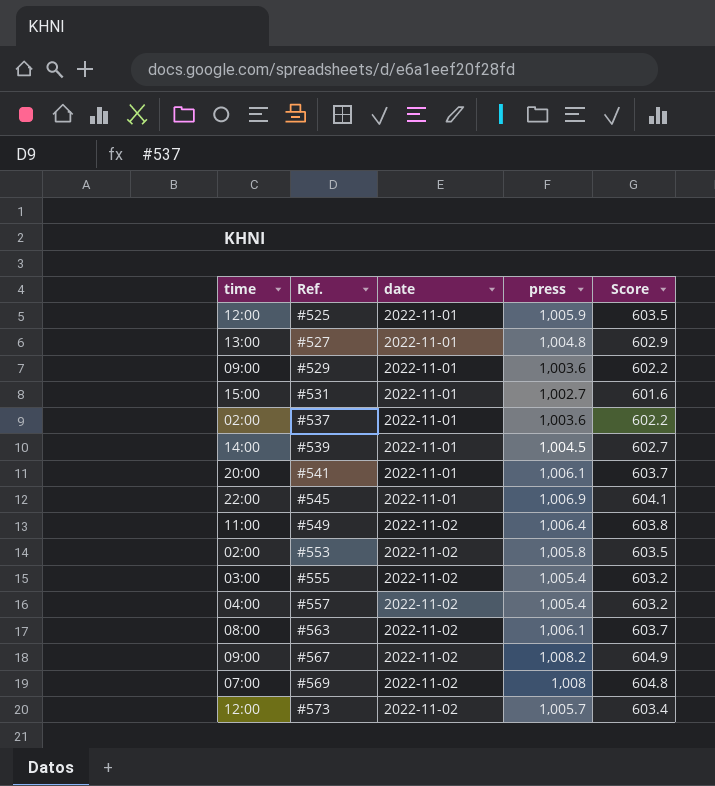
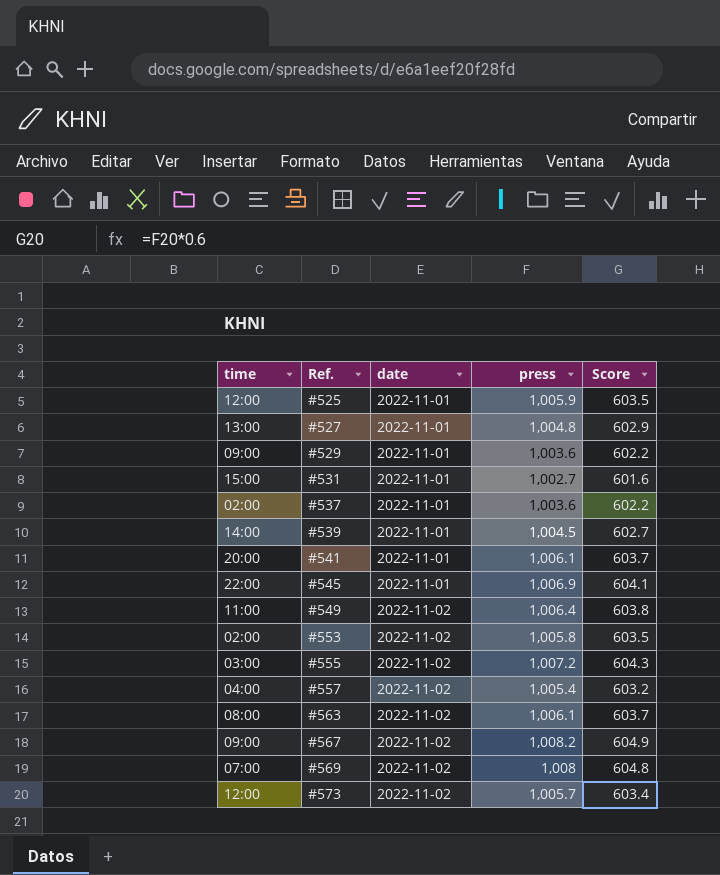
#555 | press: 1,005.4 -> 1,007.2
#555 | Score: 603.2 -> 604.3

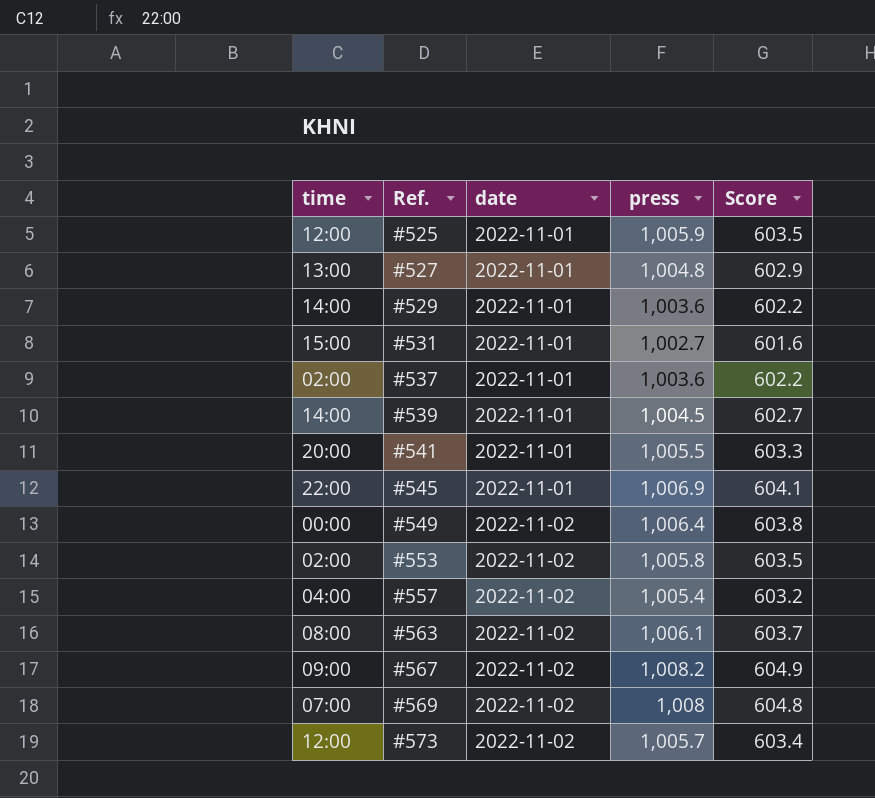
row #555: 03:00 | 2022-11-02 | 1,007.2 | 604.3 -> none
#529 | time: 09:00 -> 14:00
#541 | press: 1,006.1 -> 1,005.5
#541 | Score: 603.7 -> 603.3
#549 | time: 11:00 -> 00:00

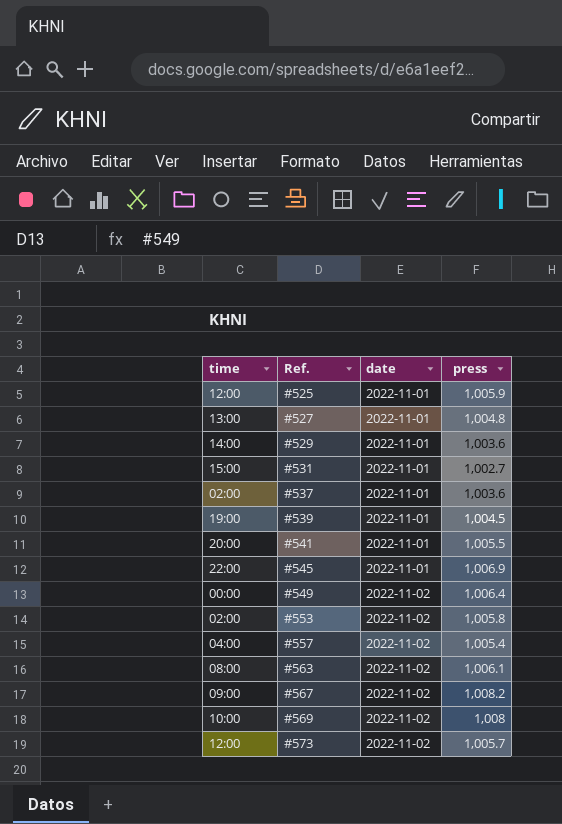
column Score | formula: [press] * 0.6 -> none
#539 | time: 14:00 -> 19:00
#569 | time: 07:00 -> 10:00

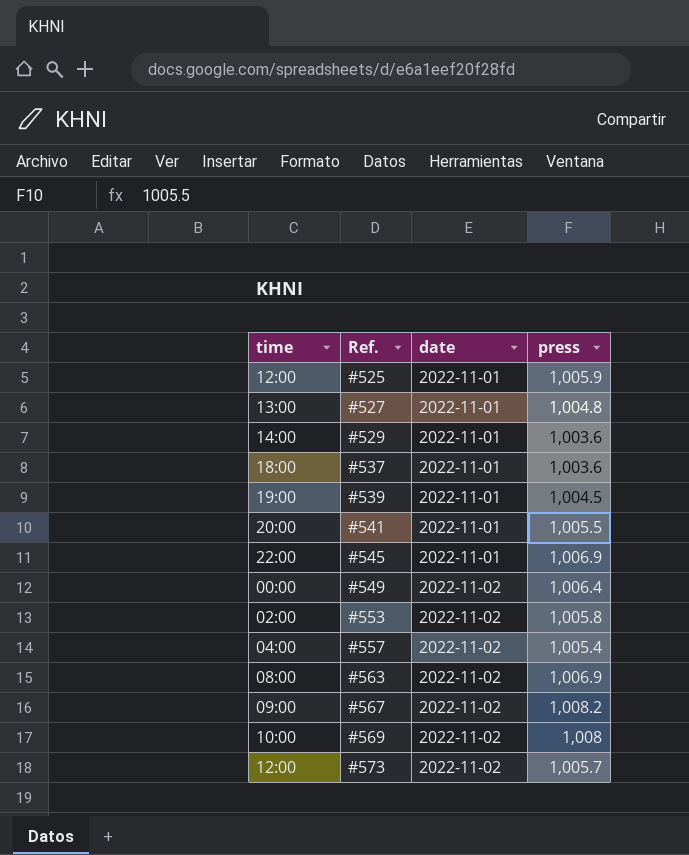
row #531: 15:00 | 2022-11-01 | 1,002.7 -> none
#537 | time: 02:00 -> 18:00
#563 | press: 1,006.1 -> 1,006.9

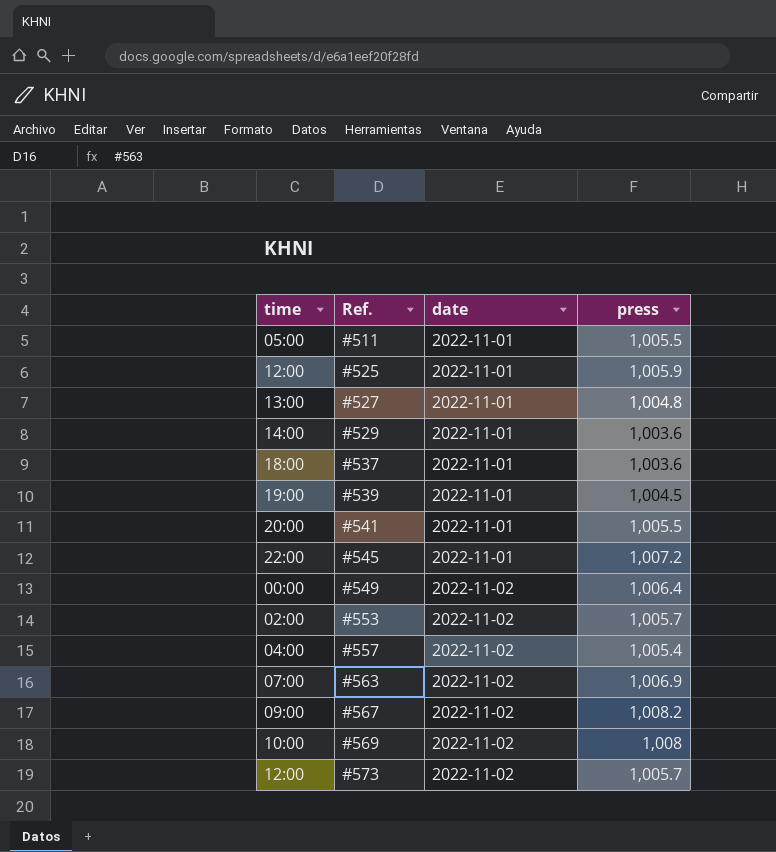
row #511: none -> 05:00 | 2022-11-01 | 1,005.5
#545 | press: 1,006.9 -> 1,007.2
#553 | press: 1,005.8 -> 1,005.7
#563 | time: 08:00 -> 07:00

